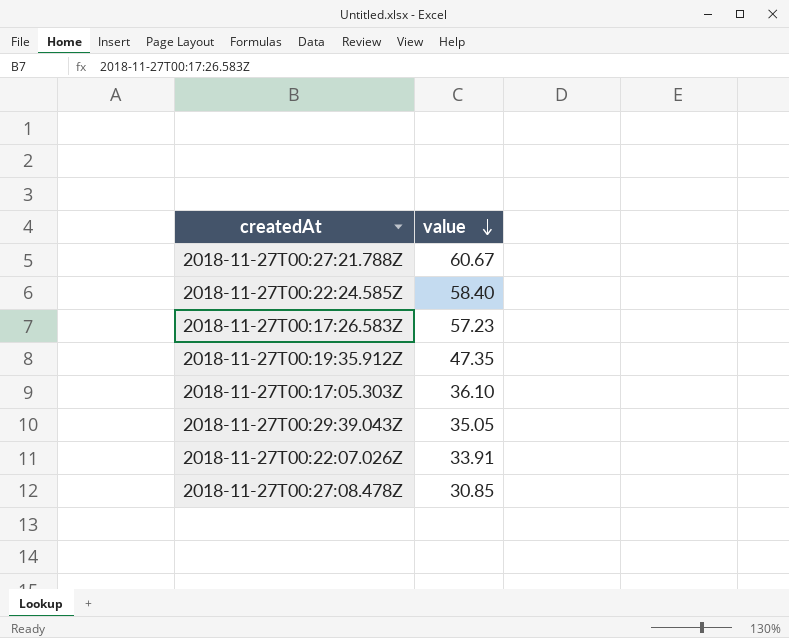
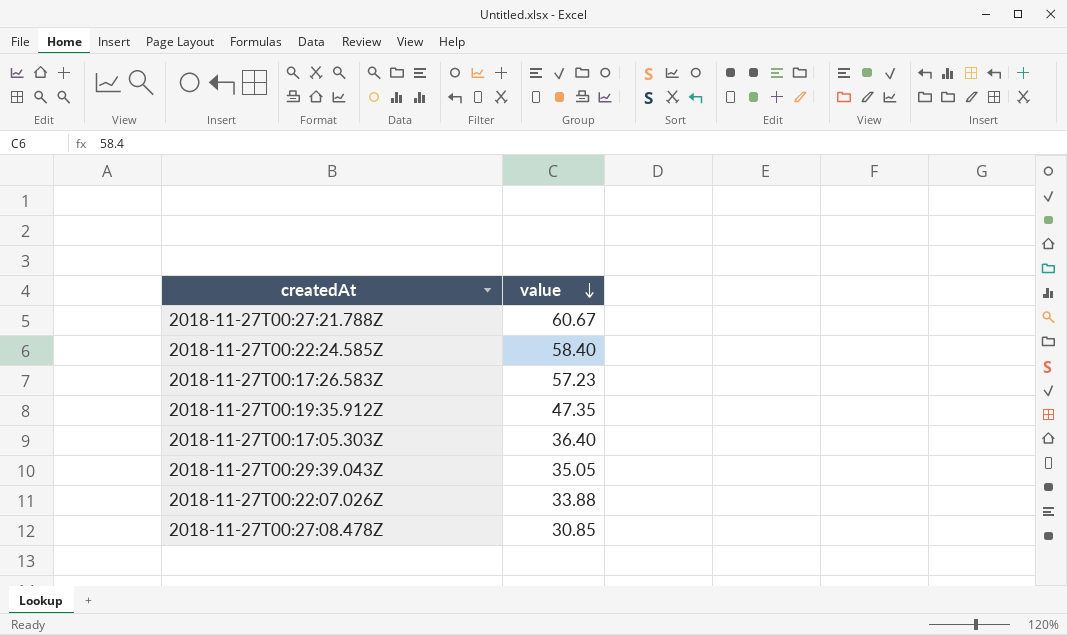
2018-11-27T00:17:05.303Z | value: 36.10 -> 36.40
2018-11-27T00:22:07.026Z | value: 33.91 -> 33.88

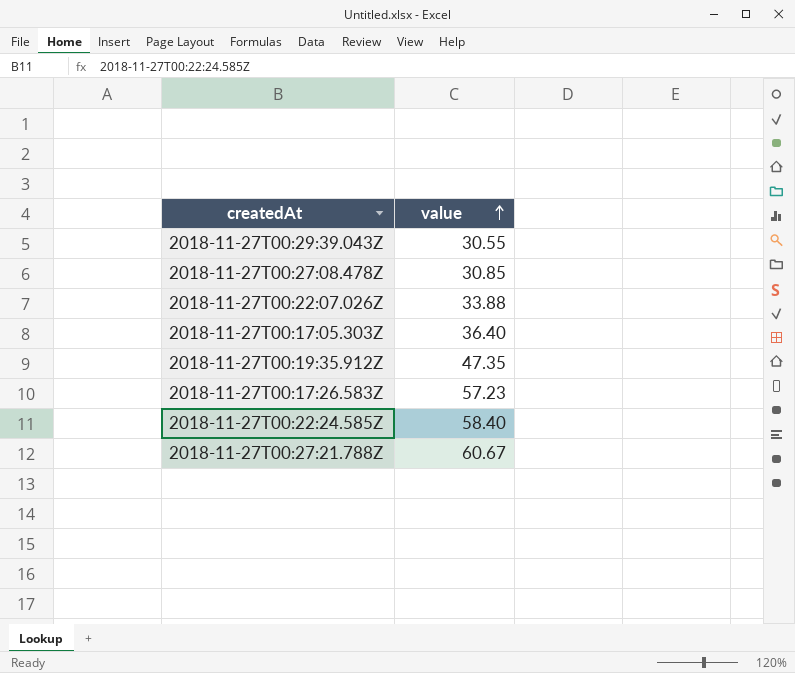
row order: value descending -> value ascending
2018-11-27T00:29:39.043Z | value: 35.05 -> 30.55

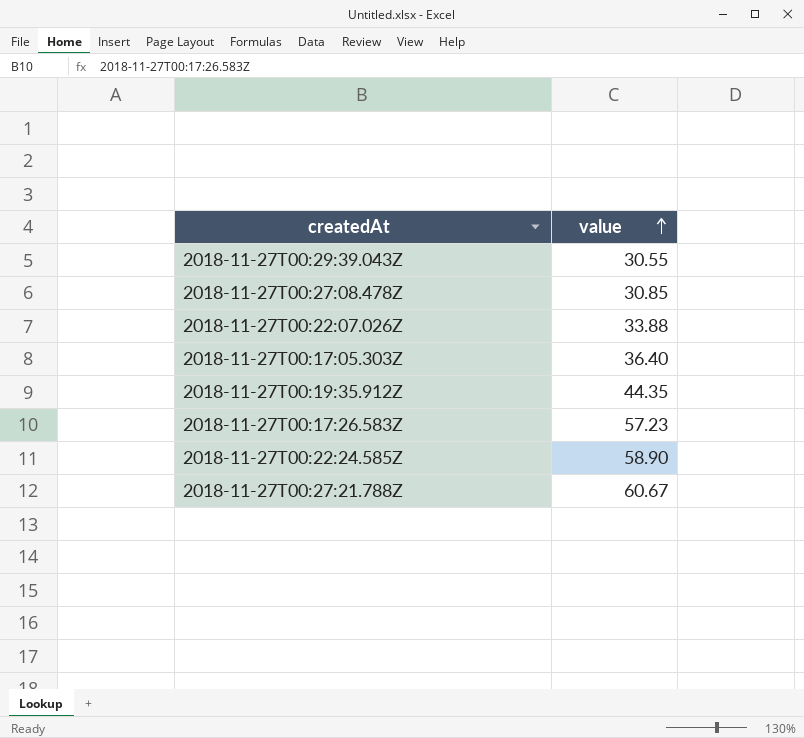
2018-11-27T00:19:35.912Z | value: 47.35 -> 44.35
2018-11-27T00:22:24.585Z | value: 58.40 -> 58.90

